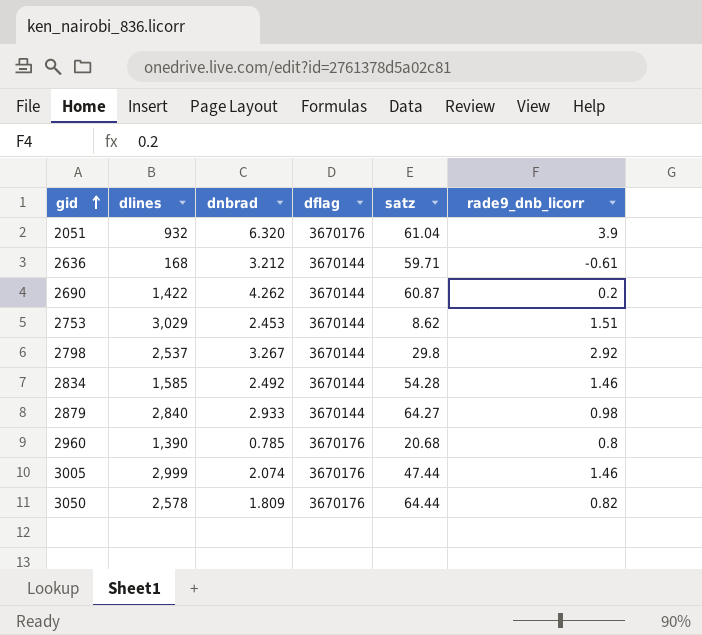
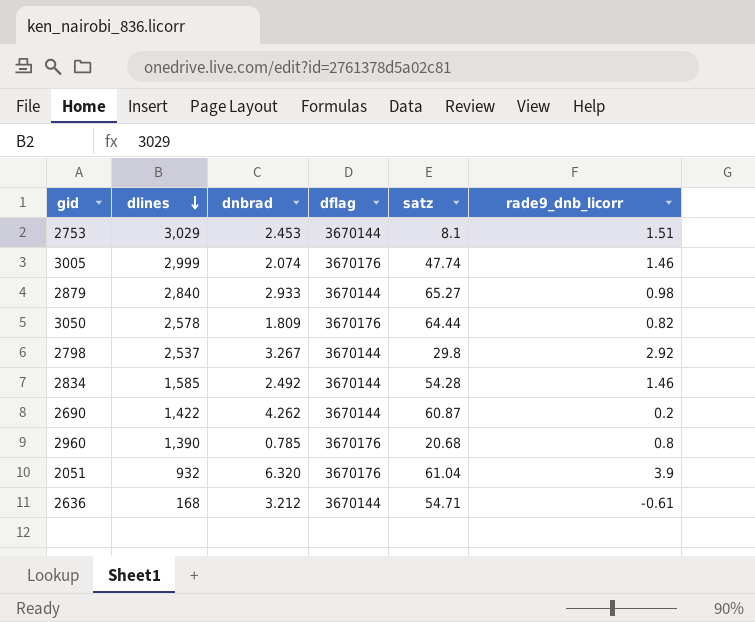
row order: gid ascending -> dlines descending
2753 | satz: 8.62 -> 8.1
3005 | satz: 47.44 -> 47.74
2879 | satz: 64.27 -> 65.27
2636 | satz: 59.71 -> 54.71

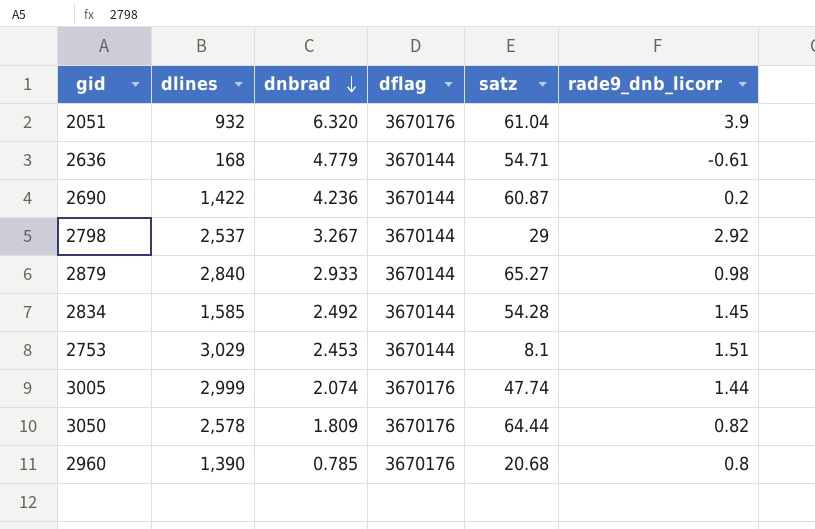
row order: dlines descending -> dnbrad descending
2636 | dnbrad: 3.212 -> 4.779
2690 | dnbrad: 4.262 -> 4.236
2798 | satz: 29.8 -> 29
2834 | rade9_dnb_licorr: 1.46 -> 1.45
3005 | rade9_dnb_licorr: 1.46 -> 1.44

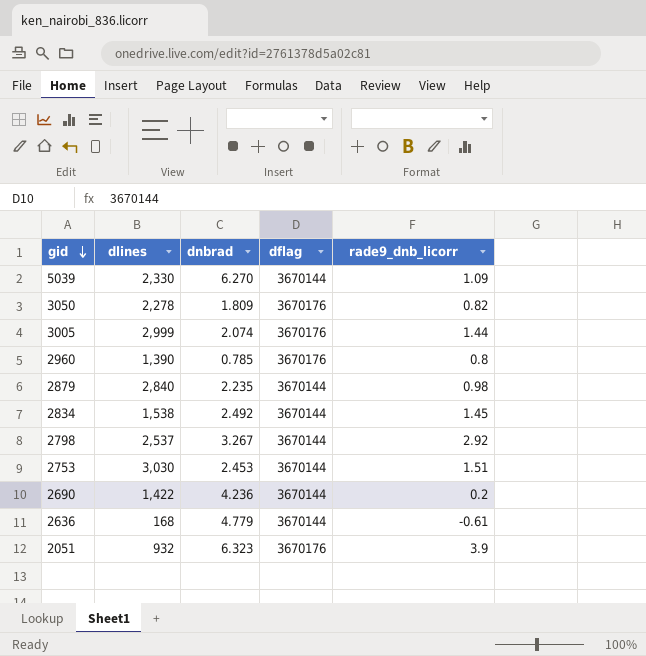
row order: dnbrad descending -> gid descending
column satz | position: 5 -> none
row 5039: none -> 2,330 | 6.270 | 3670144 | 1.09
3050 | dlines: 2,578 -> 2,278
2879 | dnbrad: 2.933 -> 2.235
2834 | dlines: 1,585 -> 1,538
2753 | dlines: 3,029 -> 3,030
2051 | dnbrad: 6.320 -> 6.323

